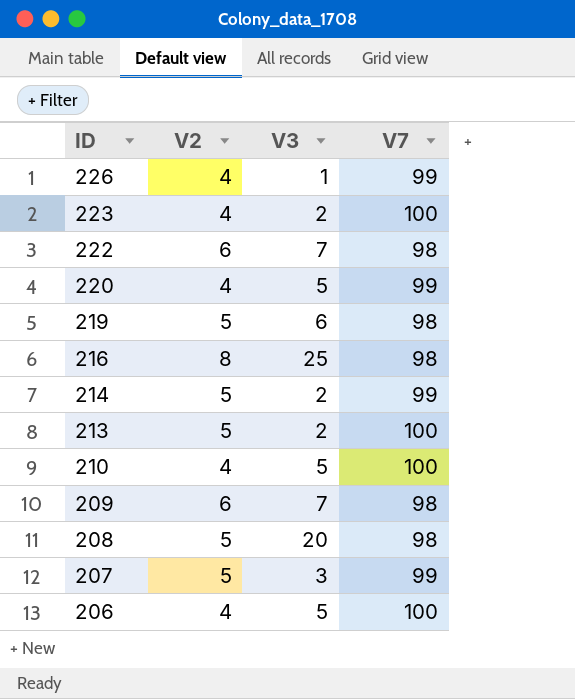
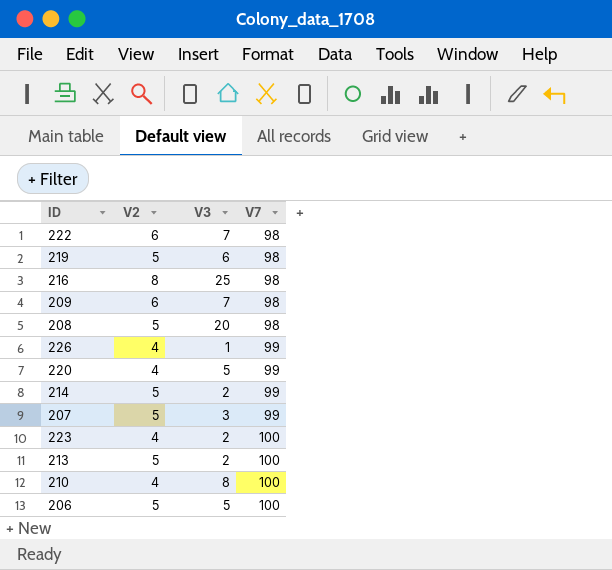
row order: ID descending -> V7 ascending
210 | V3: 5 -> 8
206 | V2: 4 -> 5

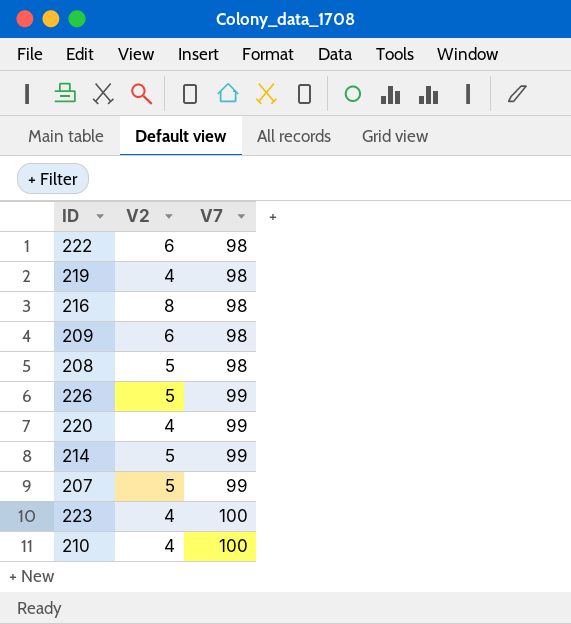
column V3 | position: 3 -> none
row 213: 5 | 2 | 100 -> none
row 206: 5 | 5 | 100 -> none
219 | V2: 5 -> 4
226 | V2: 4 -> 5

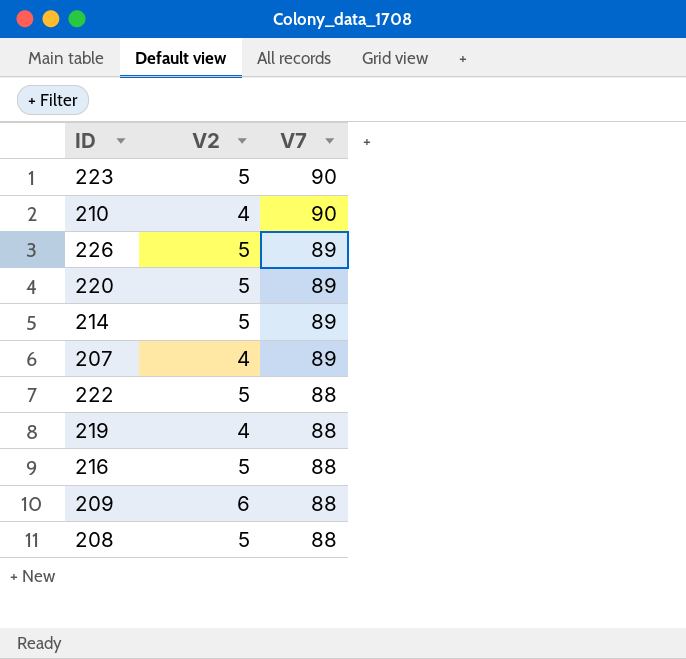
row order: V7 ascending -> V7 descending
223 | V2: 4 -> 5
223 | V7: 100 -> 90
210 | V7: 100 -> 90
226 | V7: 99 -> 89
220 | V2: 4 -> 5
220 | V7: 99 -> 89
214 | V7: 99 -> 89
207 | V2: 5 -> 4
207 | V7: 99 -> 89
222 | V2: 6 -> 5
222 | V7: 98 -> 88
219 | V7: 98 -> 88
216 | V2: 8 -> 5
216 | V7: 98 -> 88
209 | V7: 98 -> 88
208 | V7: 98 -> 88

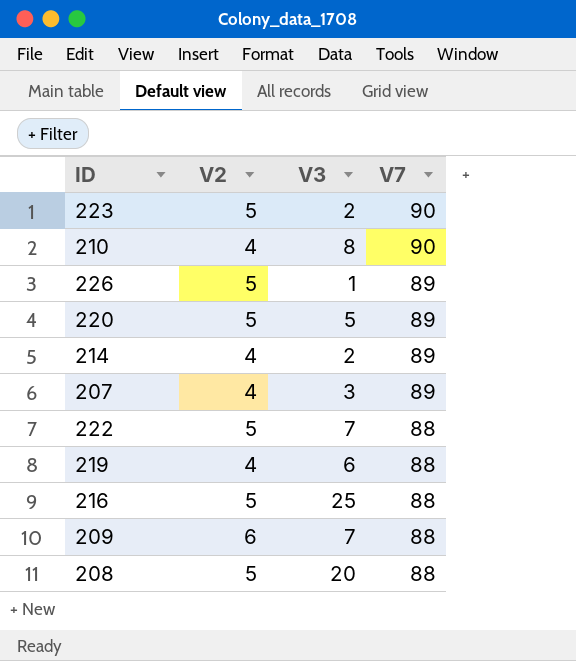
column V3 | position: none -> 3
214 | V2: 5 -> 4

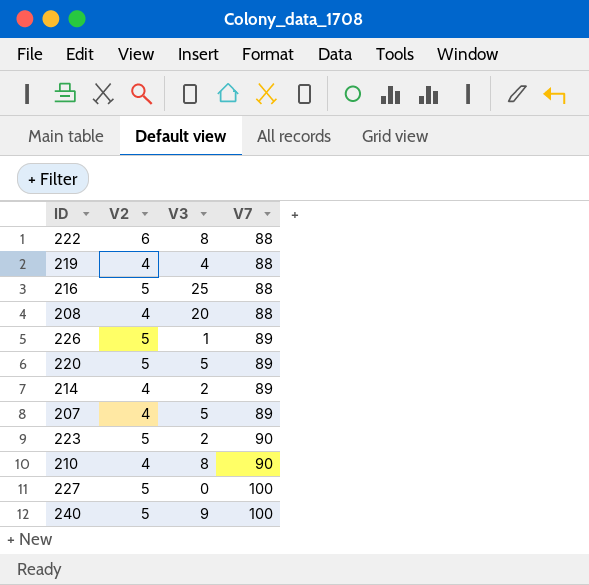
row order: V7 descending -> V7 ascending
row 209: 6 | 7 | 88 -> none
222 | V2: 5 -> 6
222 | V3: 7 -> 8
219 | V3: 6 -> 4
208 | V2: 5 -> 4
207 | V3: 3 -> 5
row 227: none -> 5 | 0 | 100
row 240: none -> 5 | 9 | 100

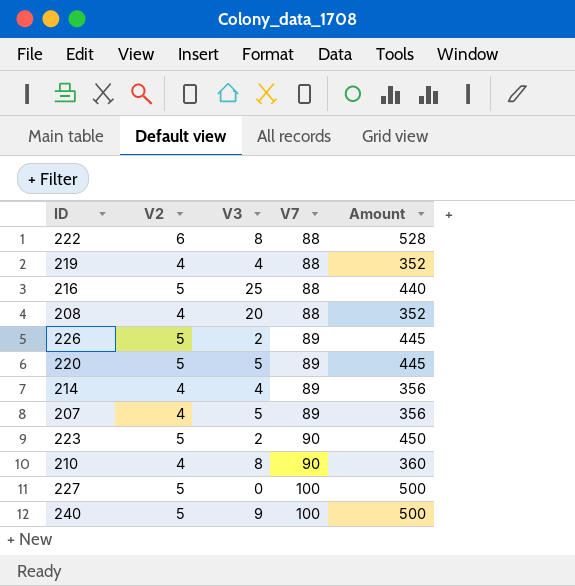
column Amount | formula: none -> [V2] * [V7]
226 | V3: 1 -> 2
214 | V3: 2 -> 4

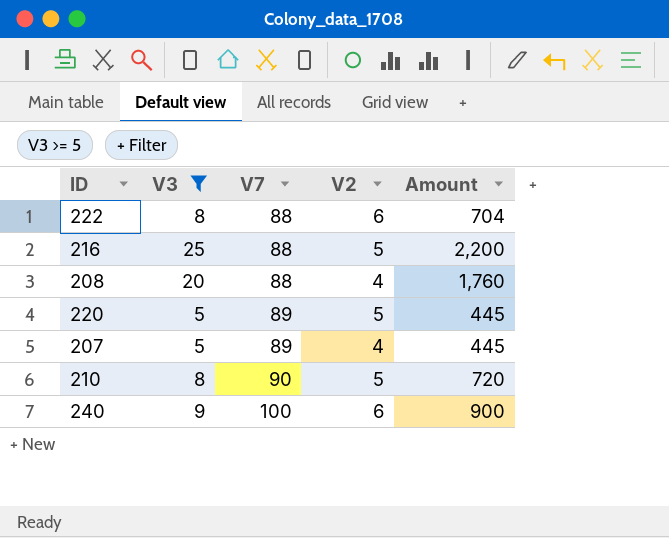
filter: none -> V3 >= 5
column V2 | position: 2 -> 4
column Amount | formula: [V2] * [V7] -> [V3] * [V7]
210 | V2: 4 -> 5
240 | V2: 5 -> 6

